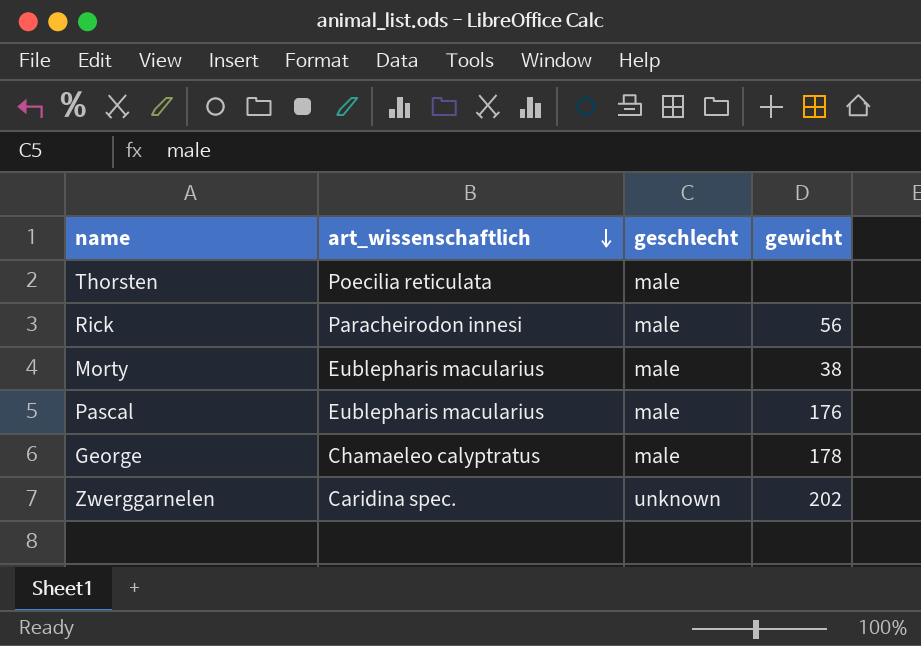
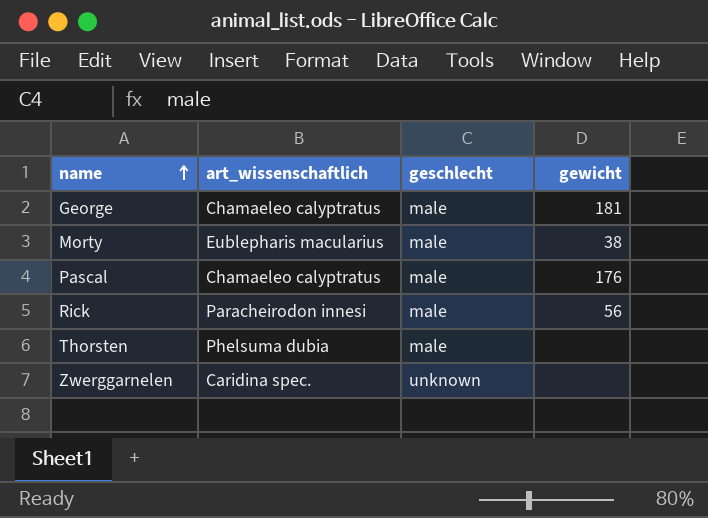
row order: art_wissenschaftlich descending -> name ascending
George | gewicht: 178 -> 181
Pascal | art_wissenschaftlich: Eublepharis macularius -> Chamaeleo calyptratus
Thorsten | art_wissenschaftlich: Poecilia reticulata -> Phelsuma dubia
Zwerggarnelen | gewicht: 202 -> none

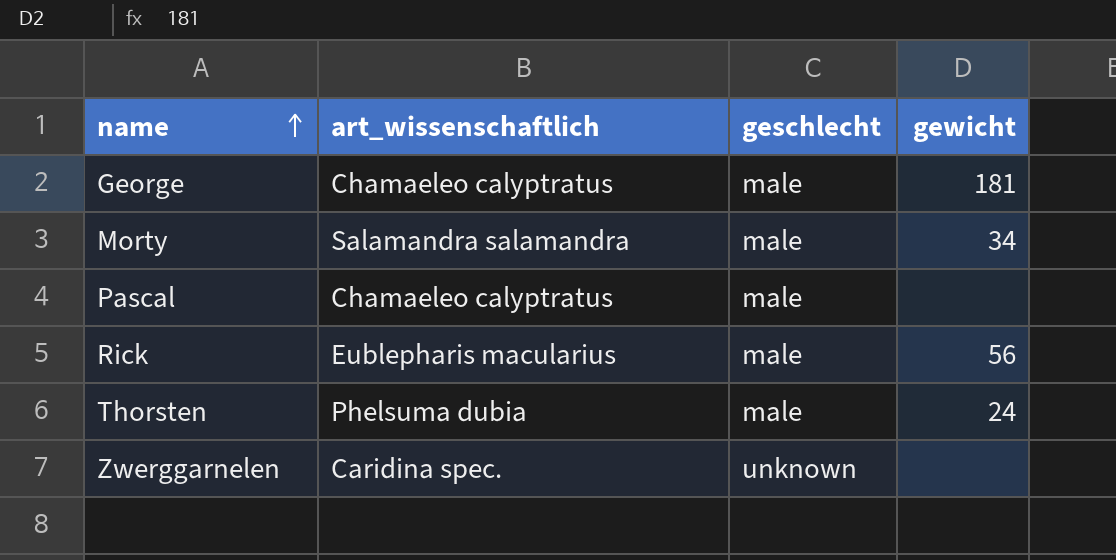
Morty | art_wissenschaftlich: Eublepharis macularius -> Salamandra salamandra
Morty | gewicht: 38 -> 34
Pascal | gewicht: 176 -> none
Rick | art_wissenschaftlich: Paracheirodon innesi -> Eublepharis macularius
Thorsten | gewicht: none -> 24

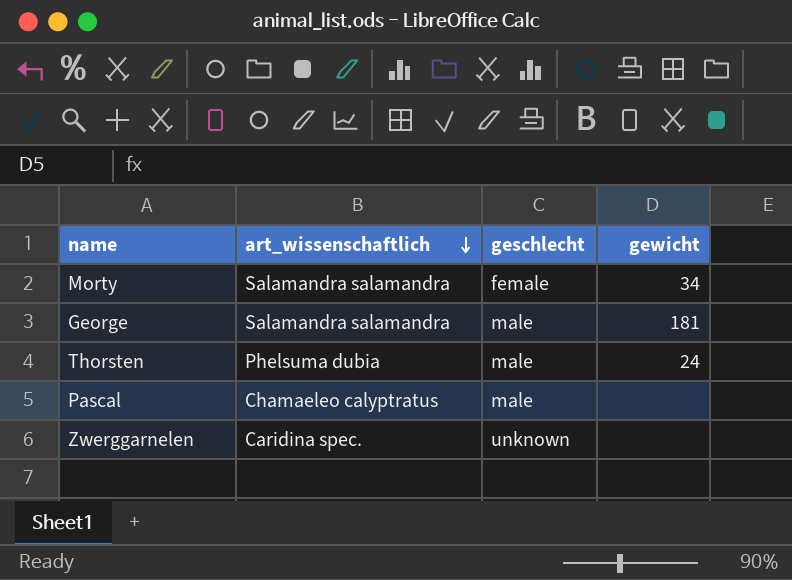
row order: name ascending -> art_wissenschaftlich descending
row Rick: Eublepharis macularius | male | 56 -> none
Morty | geschlecht: male -> female
George | art_wissenschaftlich: Chamaeleo calyptratus -> Salamandra salamandra

